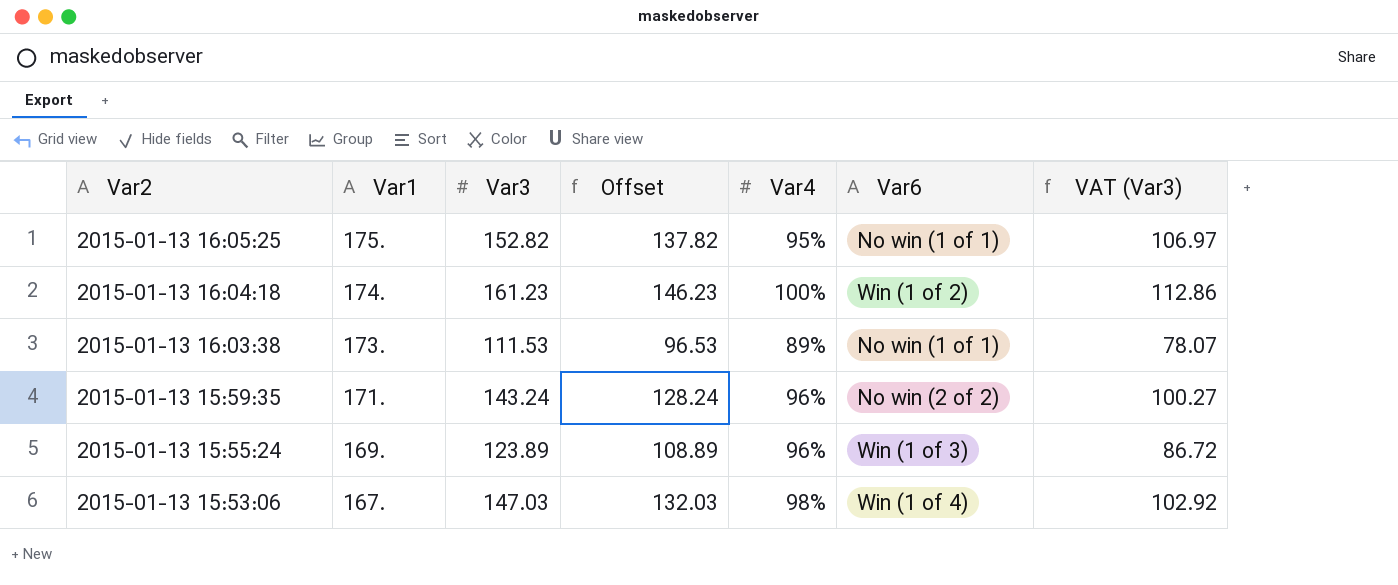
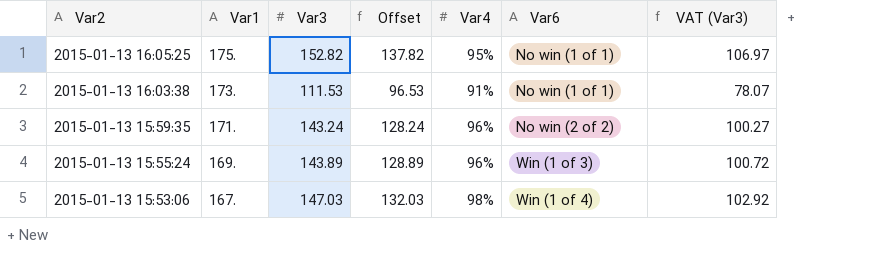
row 2015-01-13 16:04:18: 174. | 161.23 | 146.23 | 100% | Win (1 of 2) | 112.86 -> none
2015-01-13 16:03:38 | Var4: 89% -> 91%
2015-01-13 15:55:24 | Var3: 123.89 -> 143.89
2015-01-13 15:55:24 | Offset: 108.89 -> 128.89
2015-01-13 15:55:24 | VAT (Var3): 86.72 -> 100.72

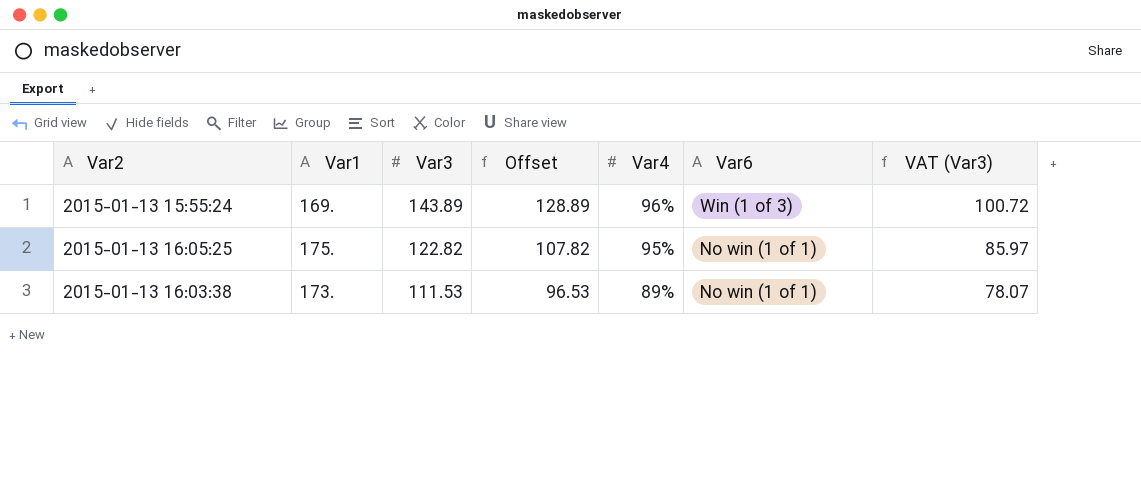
row order: Var2 descending -> Var3 descending
row 2015-01-13 15:59:35: 171. | 143.24 | 128.24 | 96% | No win (2 of 2) | 100.27 -> none
row 2015-01-13 15:53:06: 167. | 147.03 | 132.03 | 98% | Win (1 of 4) | 102.92 -> none
2015-01-13 16:05:25 | Var3: 152.82 -> 122.82
2015-01-13 16:05:25 | Offset: 137.82 -> 107.82
2015-01-13 16:05:25 | VAT (Var3): 106.97 -> 85.97
2015-01-13 16:03:38 | Var4: 91% -> 89%

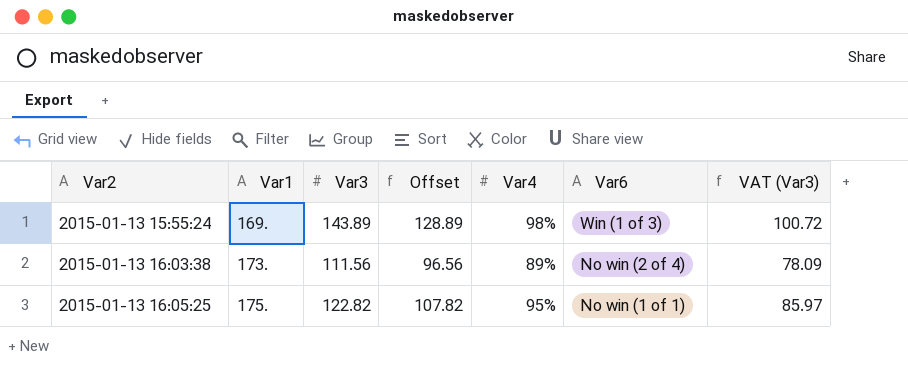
row order: Var3 descending -> Var2 ascending
2015-01-13 15:55:24 | Var4: 96% -> 98%
2015-01-13 16:03:38 | Var3: 111.53 -> 111.56
2015-01-13 16:03:38 | Offset: 96.53 -> 96.56
2015-01-13 16:03:38 | Var6: No win (1 of 1) -> No win (2 of 4)
2015-01-13 16:03:38 | VAT (Var3): 78.07 -> 78.09

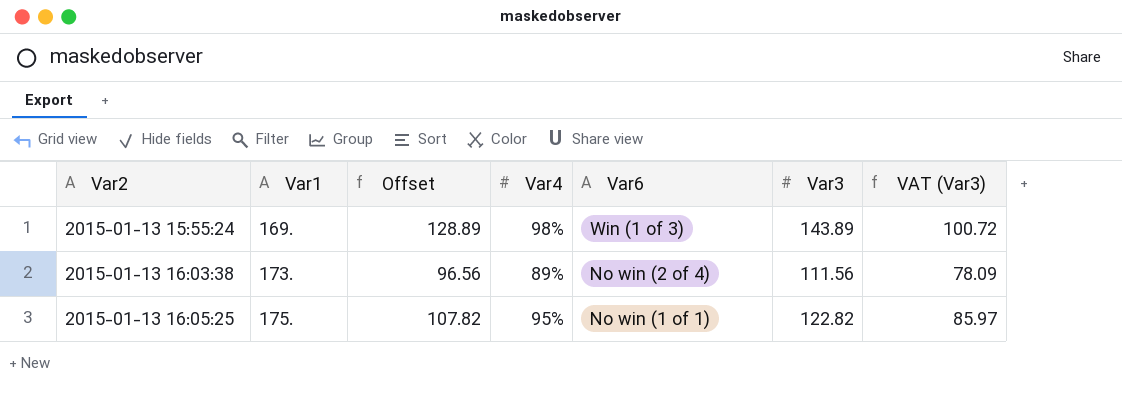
column Var3 | position: 3 -> 6

